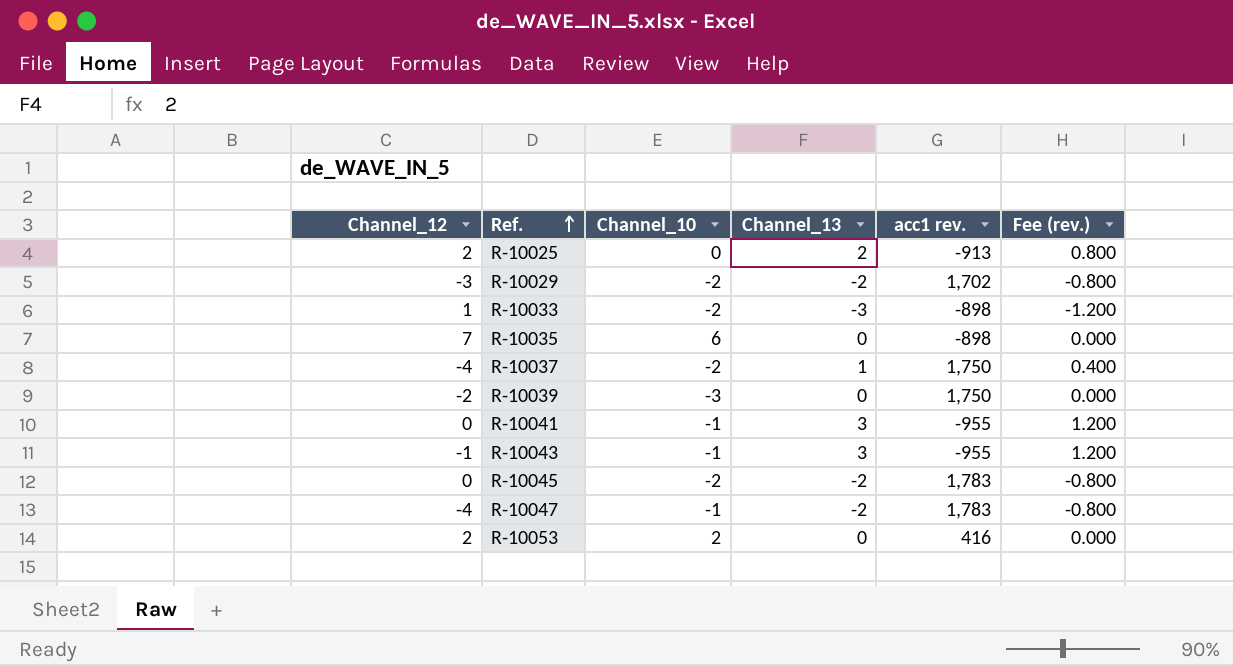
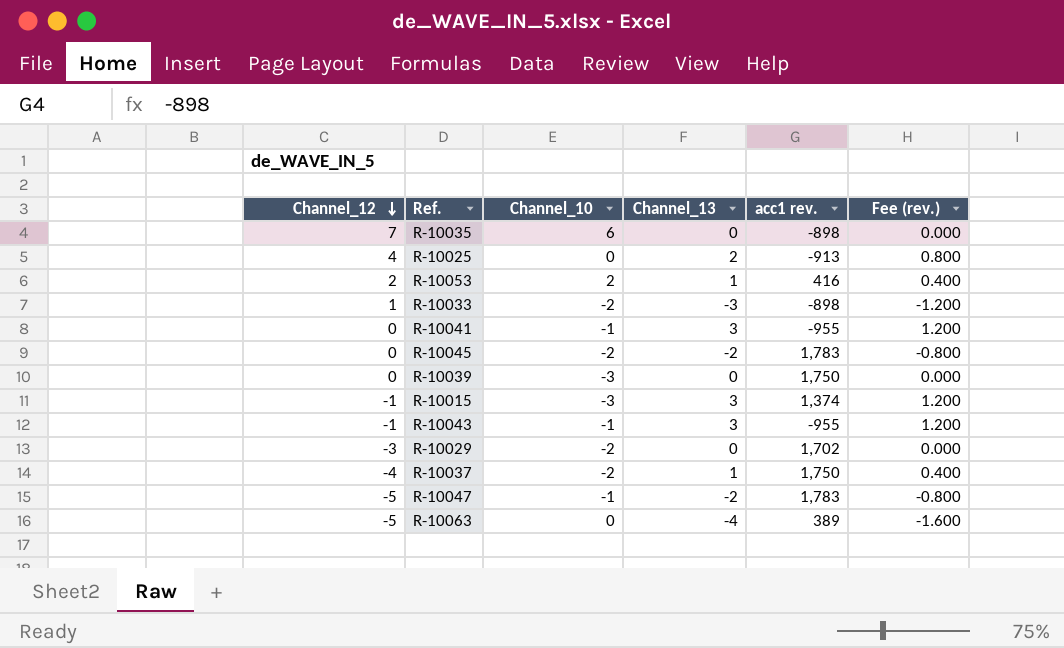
row order: Ref. ascending -> Channel_12 descending
R-10025 | Channel_12: 2 -> 4
R-10053 | Channel_13: 0 -> 1
R-10053 | Fee (rev.): 0.000 -> 0.400
R-10039 | Channel_12: -2 -> 0
row R-10015: none -> -1 | -3 | 3 | 1,374 | 1.200
R-10029 | Channel_13: -2 -> 0
R-10029 | Fee (rev.): -0.800 -> 0.000
R-10047 | Channel_12: -4 -> -5
row R-10063: none -> -5 | 0 | -4 | 389 | -1.600

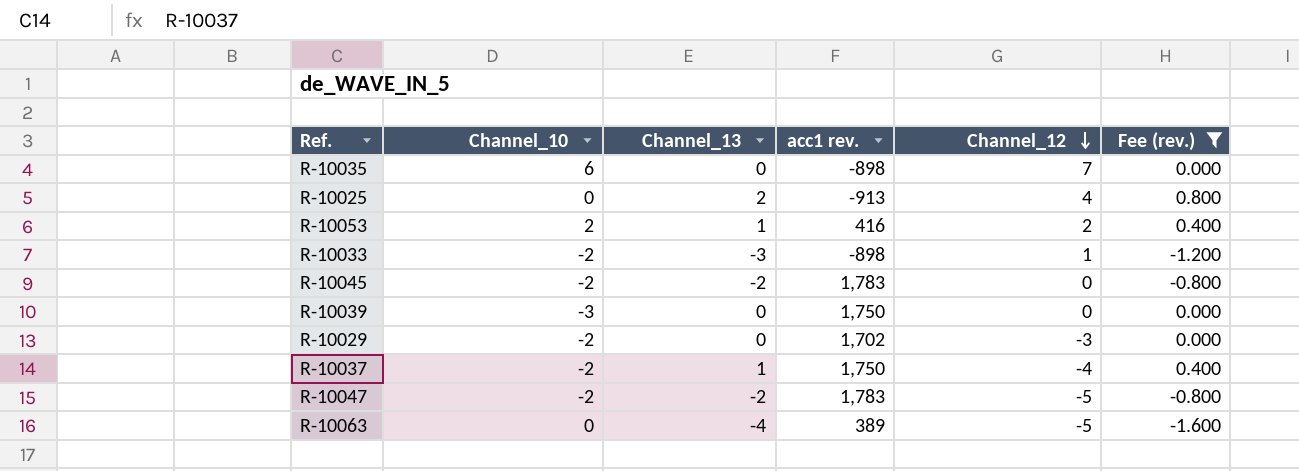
filter: none -> Fee (rev.) != 1.200
column Channel_12 | position: 1 -> 5
R-10047 | Channel_10: -1 -> -2

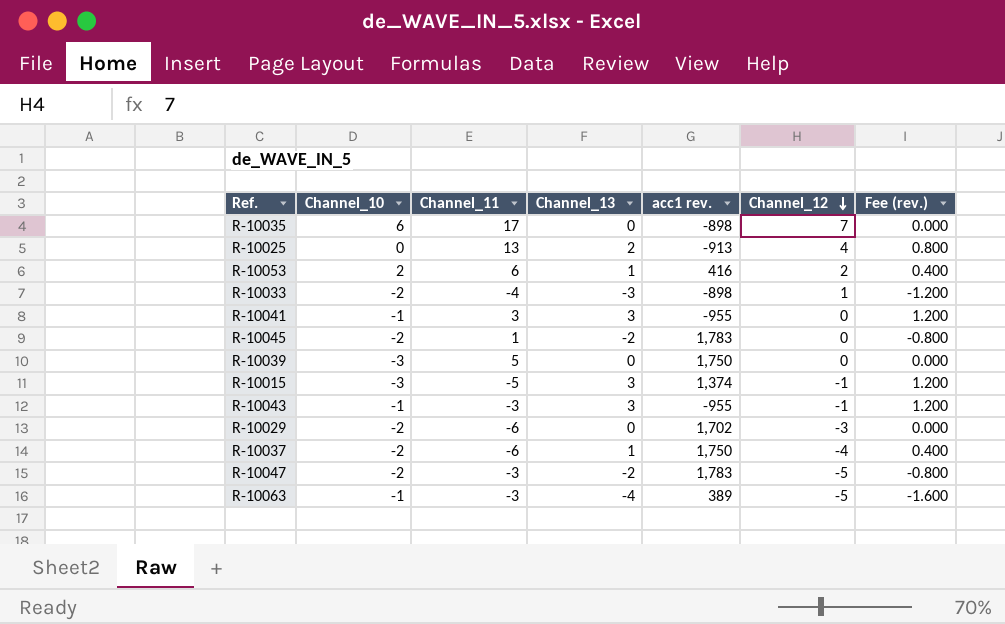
filter: Fee (rev.) != 1.200 -> none
column Channel_11 | position: none -> 3
R-10063 | Channel_10: 0 -> -1

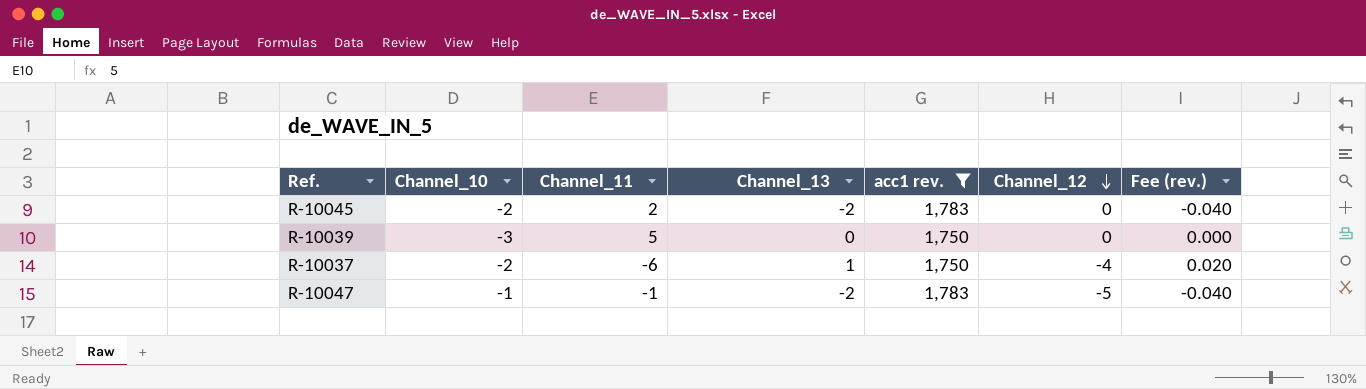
filter: none -> acc1 rev. >= 1,750
column Fee (rev.) | formula: [Channel_13] * 0.4 -> [Channel_13] * 0.02
R-10045 | Channel_11: 1 -> 2
R-10047 | Channel_10: -2 -> -1
R-10047 | Channel_11: -3 -> -1

